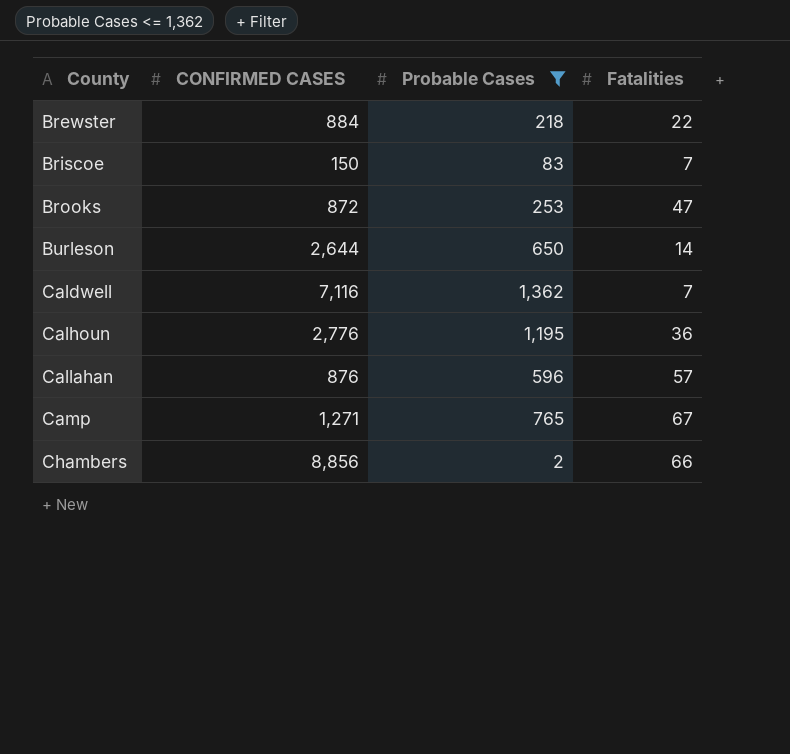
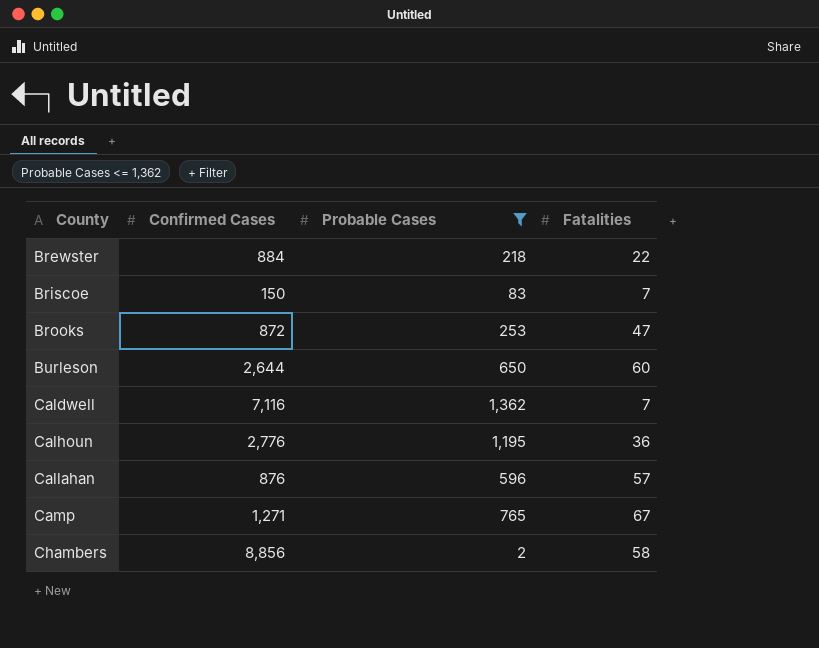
column name: CONFIRMED CASES -> Confirmed Cases
Burleson | Fatalities: 14 -> 60
Chambers | Fatalities: 66 -> 58

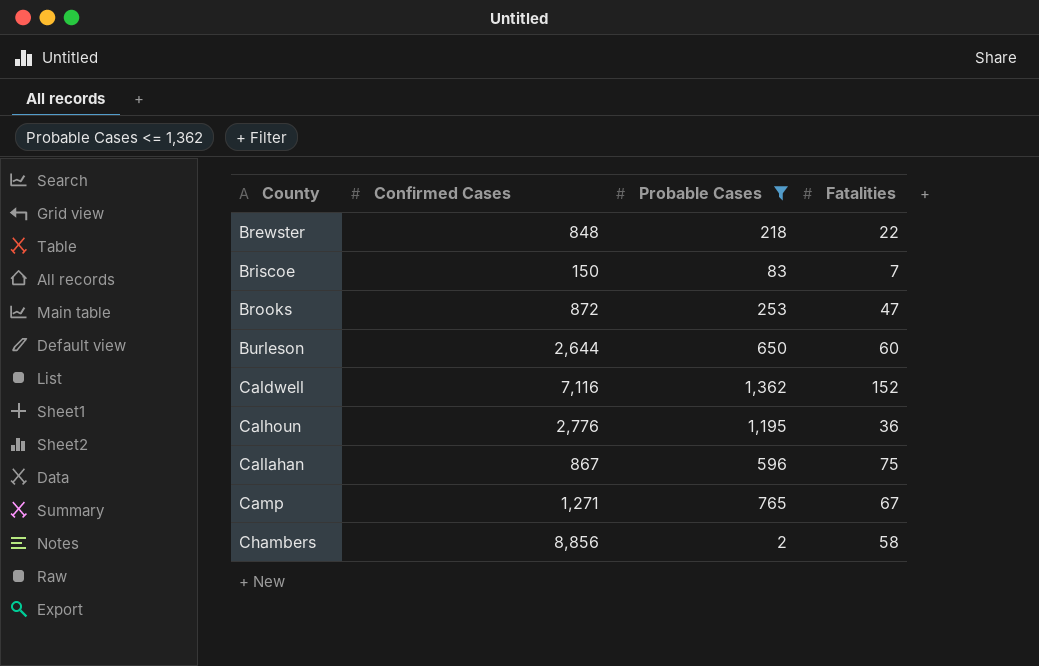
Brewster | Confirmed Cases: 884 -> 848
Caldwell | Fatalities: 7 -> 152
Callahan | Confirmed Cases: 876 -> 867
Callahan | Fatalities: 57 -> 75

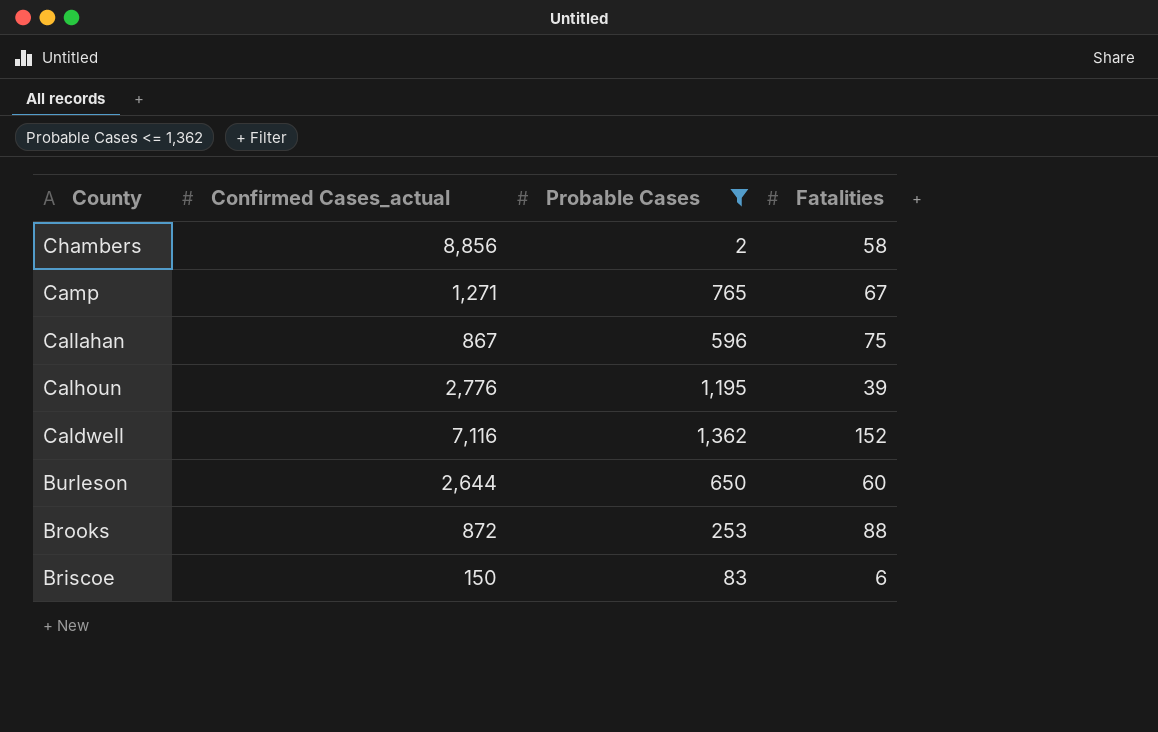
row order: County ascending -> County descending
column name: Confirmed Cases -> Confirmed Cases_actual
row Brewster: 848 | 218 | 22 -> none
Calhoun | Fatalities: 36 -> 39
Brooks | Fatalities: 47 -> 88
Briscoe | Fatalities: 7 -> 6

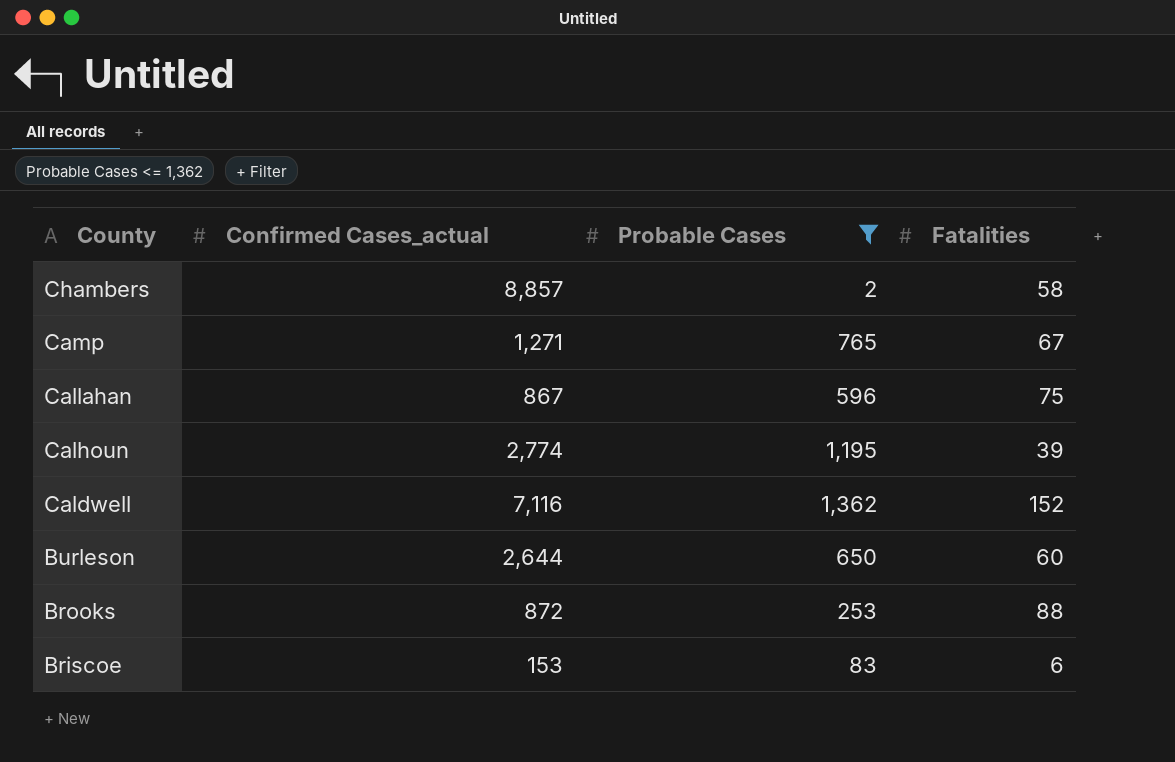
Chambers | Confirmed Cases_actual: 8,856 -> 8,857
Calhoun | Confirmed Cases_actual: 2,776 -> 2,774
Briscoe | Confirmed Cases_actual: 150 -> 153

